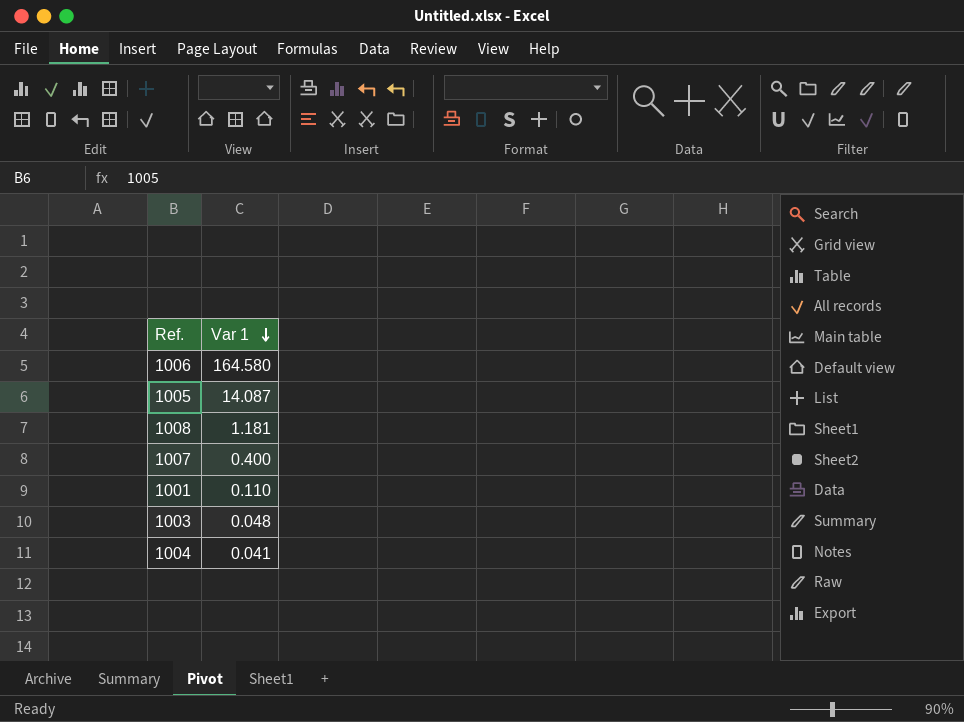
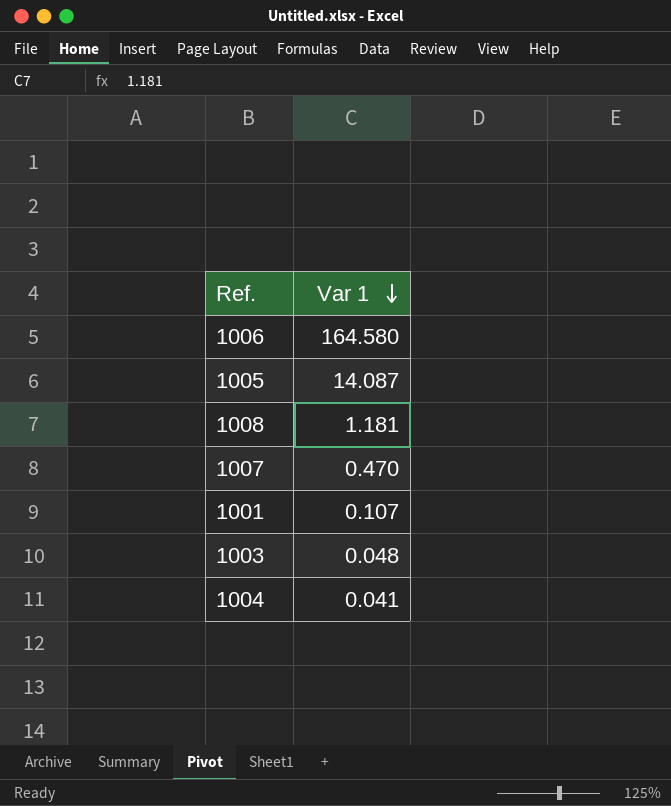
1007 | Var 1: 0.400 -> 0.470
1001 | Var 1: 0.110 -> 0.107

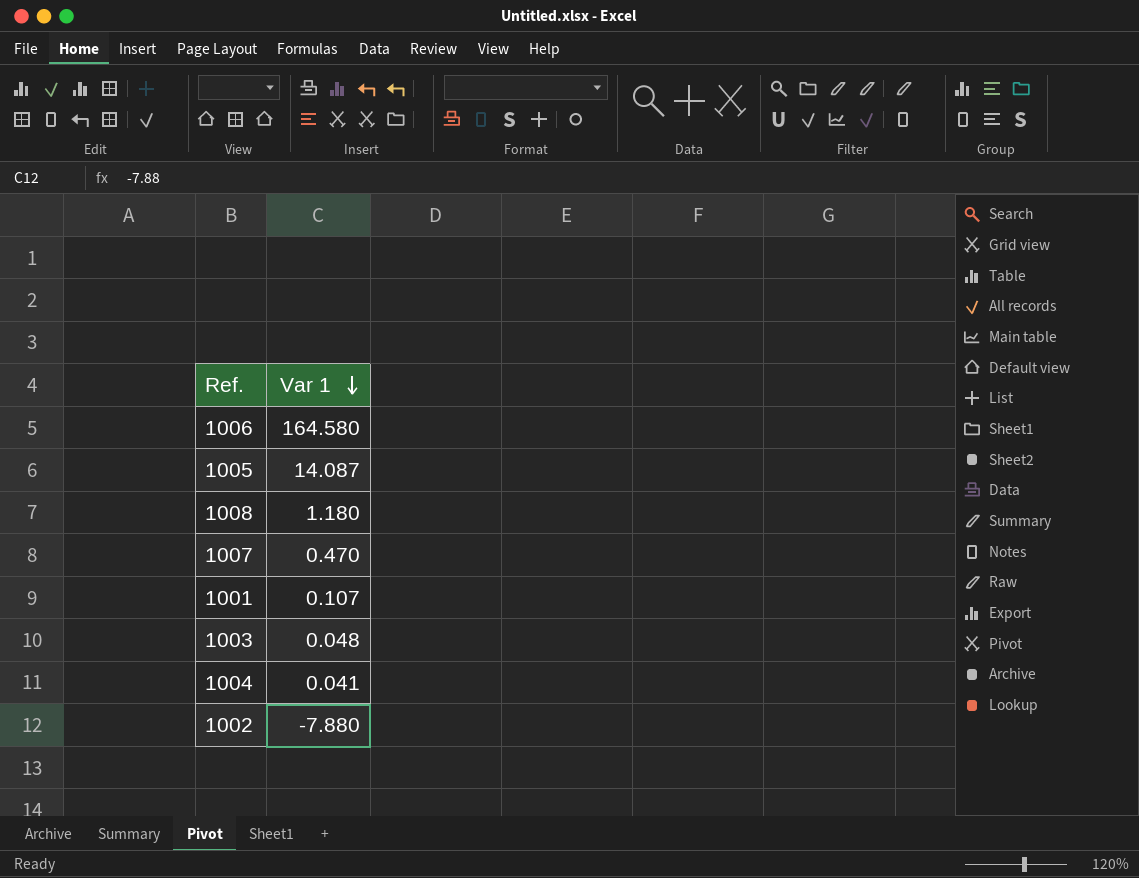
1008 | Var 1: 1.181 -> 1.180
row 1002: none -> -7.880

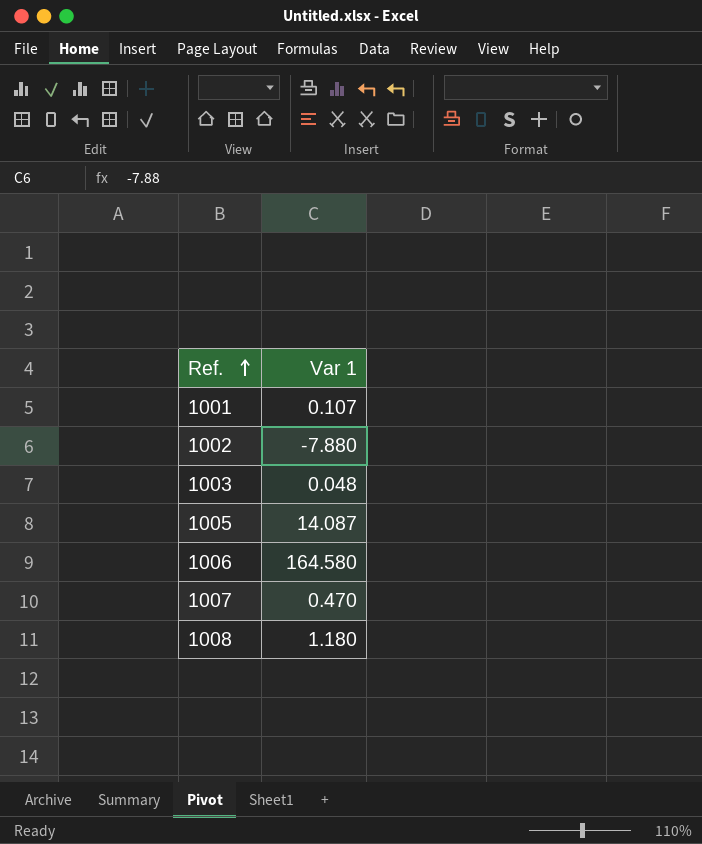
row order: Var 1 descending -> Ref. ascending
row 1004: 0.041 -> none

